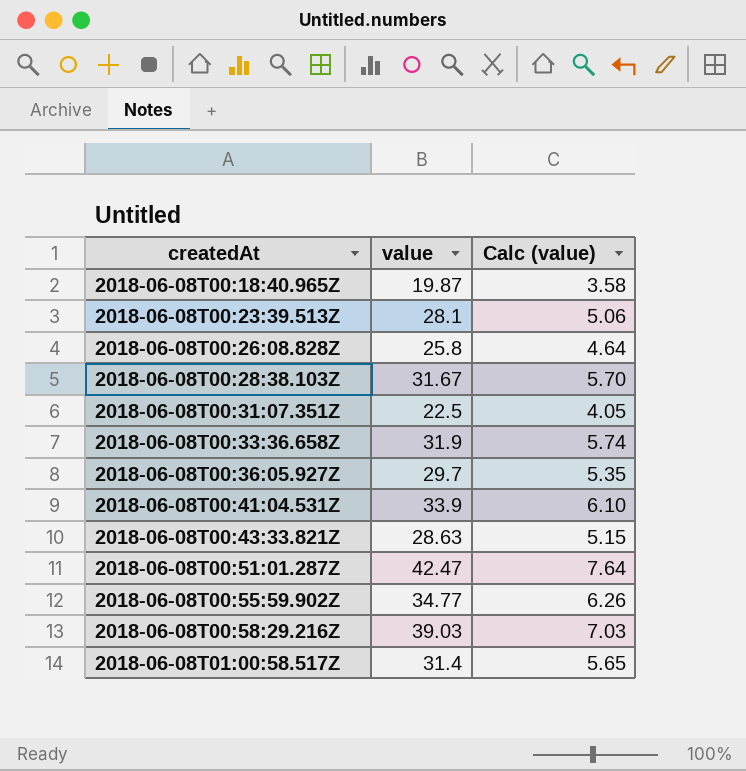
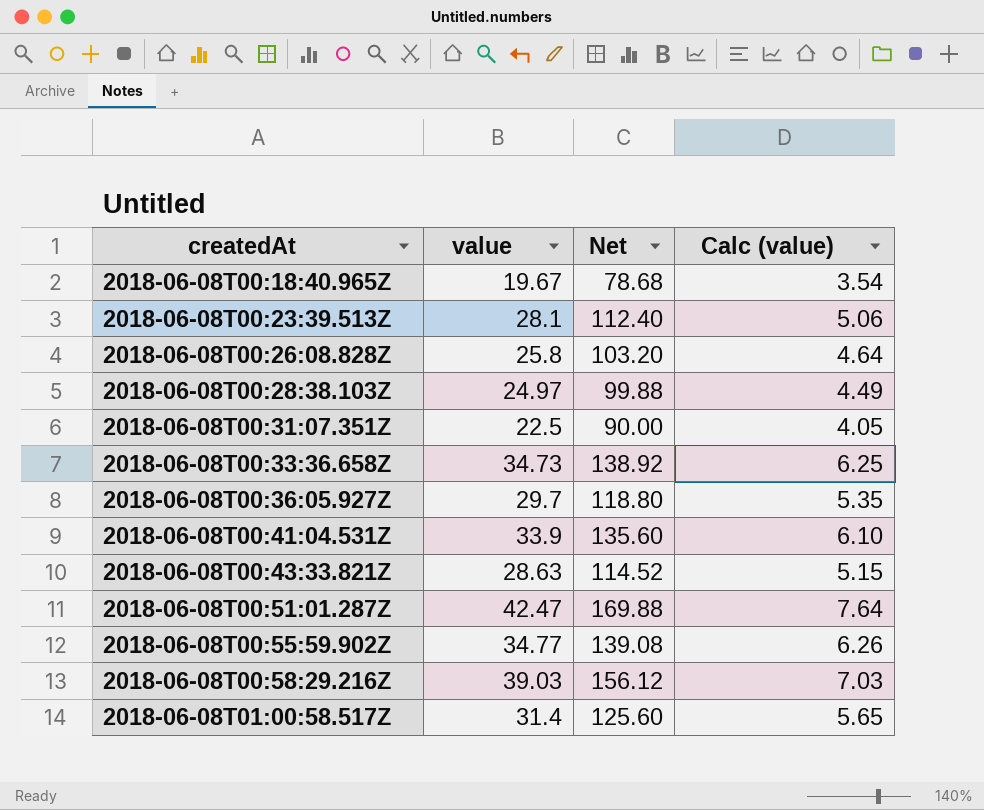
column Net | formula: none -> [value] * 4
2018-06-08T00:18:40.965Z | value: 19.87 -> 19.67
2018-06-08T00:18:40.965Z | Calc (value): 3.58 -> 3.54
2018-06-08T00:28:38.103Z | value: 31.67 -> 24.97
2018-06-08T00:28:38.103Z | Calc (value): 5.70 -> 4.49
2018-06-08T00:33:36.658Z | value: 31.9 -> 34.73
2018-06-08T00:33:36.658Z | Calc (value): 5.74 -> 6.25

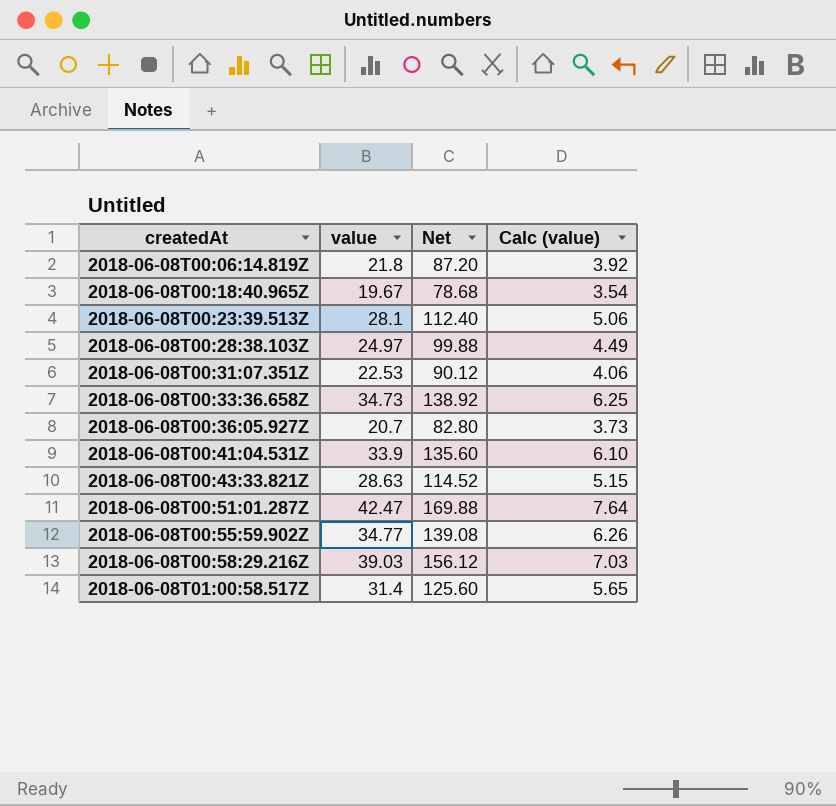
row 2018-06-08T00:26:08.828Z: 25.8 | 103.20 | 4.64 -> none
row 2018-06-08T00:06:14.819Z: none -> 21.8 | 87.20 | 3.92
2018-06-08T00:31:07.351Z | value: 22.5 -> 22.53
2018-06-08T00:31:07.351Z | Net: 90.00 -> 90.12
2018-06-08T00:31:07.351Z | Calc (value): 4.05 -> 4.06
2018-06-08T00:36:05.927Z | value: 29.7 -> 20.7
2018-06-08T00:36:05.927Z | Net: 118.80 -> 82.80
2018-06-08T00:36:05.927Z | Calc (value): 5.35 -> 3.73

